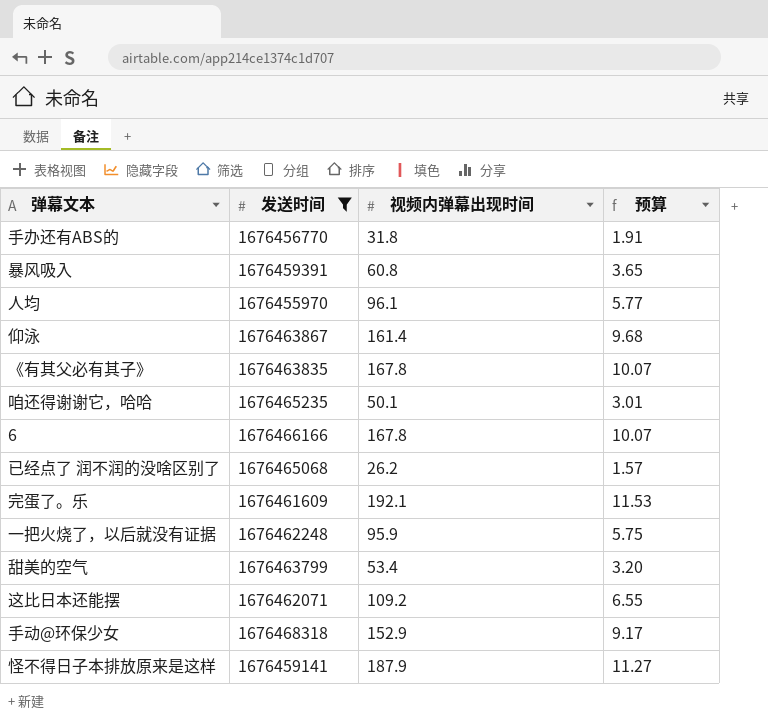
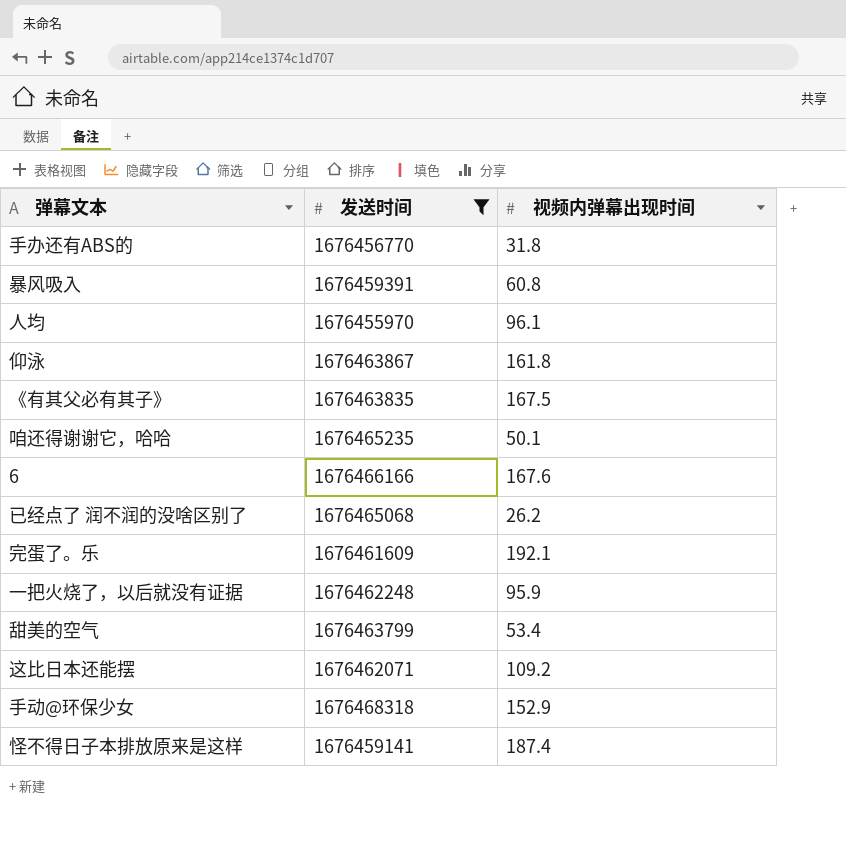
column 预算 | formula: [视频内弹幕出现时间] * 0.06 -> none
仰泳 | 视频内弹幕出现时间: 161.4 -> 161.8
《有其父必有其子》 | 视频内弹幕出现时间: 167.8 -> 167.5
6 | 视频内弹幕出现时间: 167.8 -> 167.6
怪不得日子本排放原来是这样 | 视频内弹幕出现时间: 187.9 -> 187.4

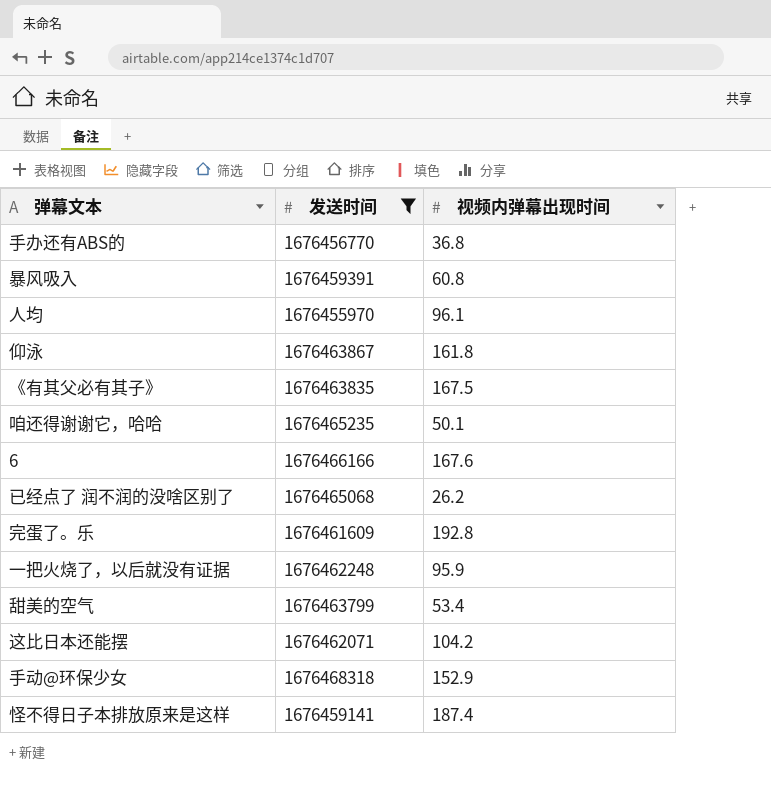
手办还有ABS的 | 视频内弹幕出现时间: 31.8 -> 36.8
完蛋了。乐 | 视频内弹幕出现时间: 192.1 -> 192.8
这比日本还能摆 | 视频内弹幕出现时间: 109.2 -> 104.2

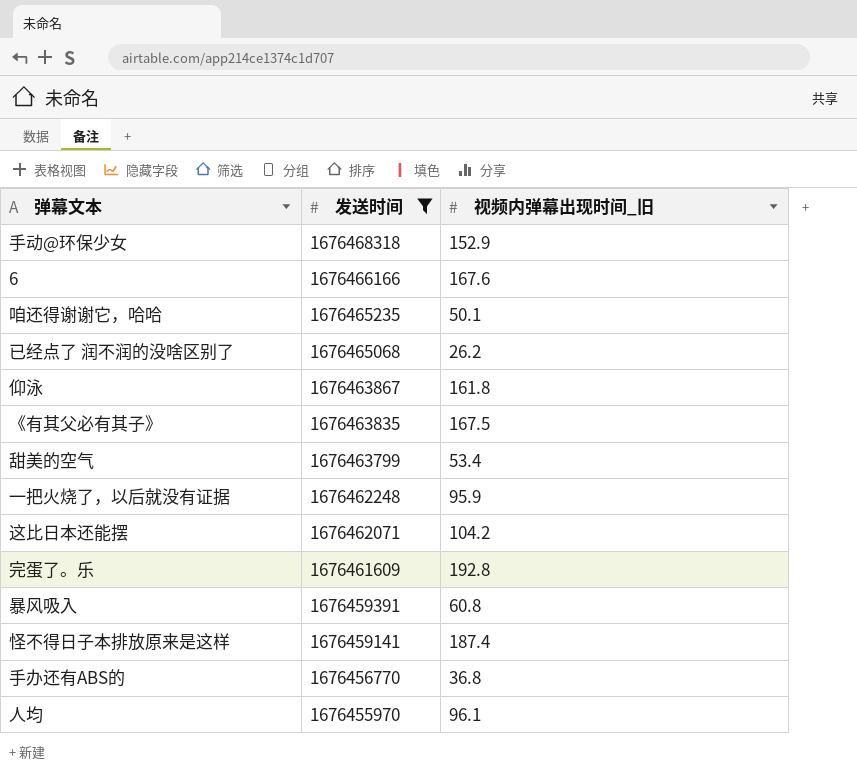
row order: none -> 发送时间 descending
column name: 视频内弹幕出现时间 -> 视频内弹幕出现时间_旧

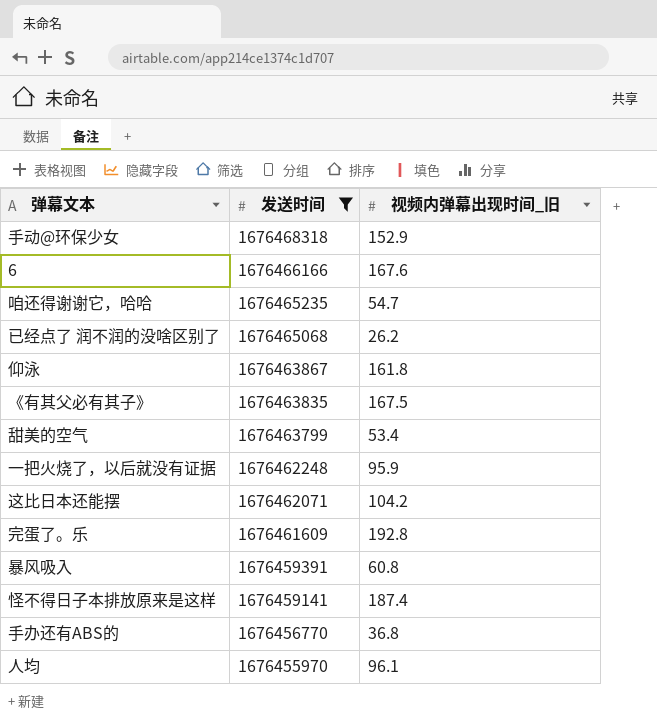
咱还得谢谢它，哈哈 | 视频内弹幕出现时间_旧: 50.1 -> 54.7

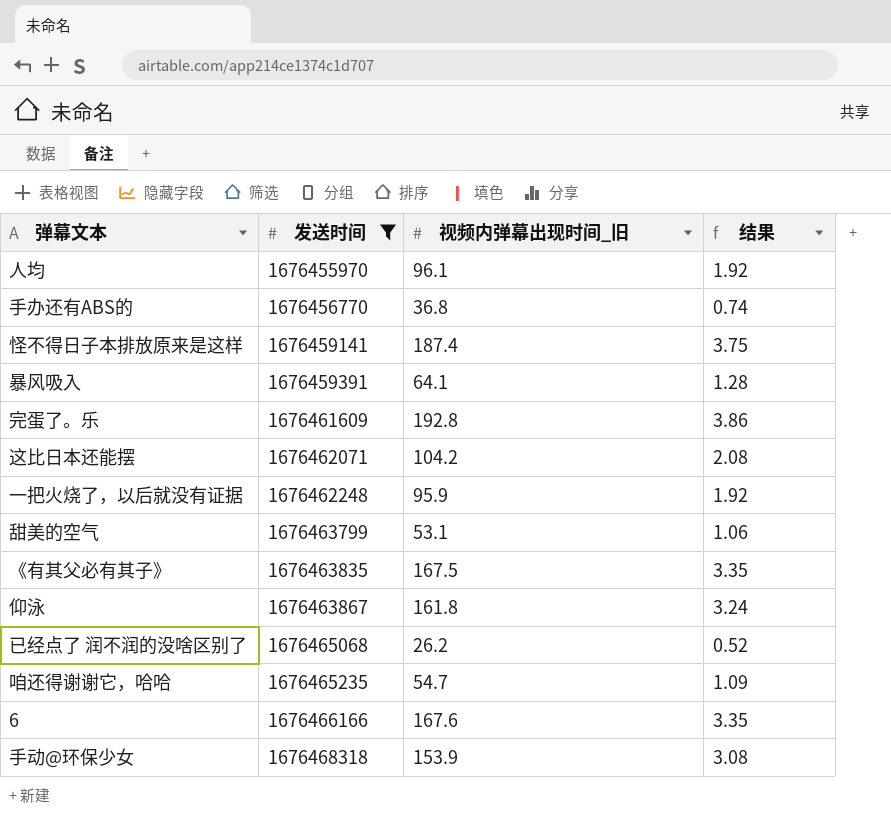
row order: 发送时间 descending -> 发送时间 ascending
column 结果 | formula: none -> [视频内弹幕出现时间_旧] * 0.02
暴风吸入 | 视频内弹幕出现时间_旧: 60.8 -> 64.1
甜美的空气 | 视频内弹幕出现时间_旧: 53.4 -> 53.1
手动@环保少女 | 视频内弹幕出现时间_旧: 152.9 -> 153.9

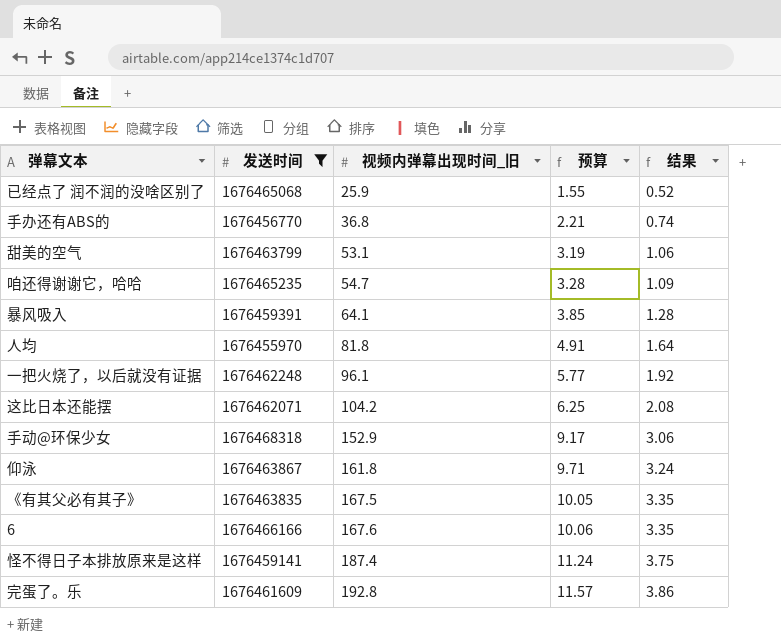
row order: 发送时间 ascending -> 视频内弹幕出现时间_旧 ascending
column 预算 | formula: none -> [视频内弹幕出现时间_旧] * 0.06
已经点了 润不润的没啥区别了 | 视频内弹幕出现时间_旧: 26.2 -> 25.9
人均 | 视频内弹幕出现时间_旧: 96.1 -> 81.8
人均 | 结果: 1.92 -> 1.64
一把火烧了，以后就没有证据 | 视频内弹幕出现时间_旧: 95.9 -> 96.1
手动@环保少女 | 视频内弹幕出现时间_旧: 153.9 -> 152.9
手动@环保少女 | 结果: 3.08 -> 3.06

